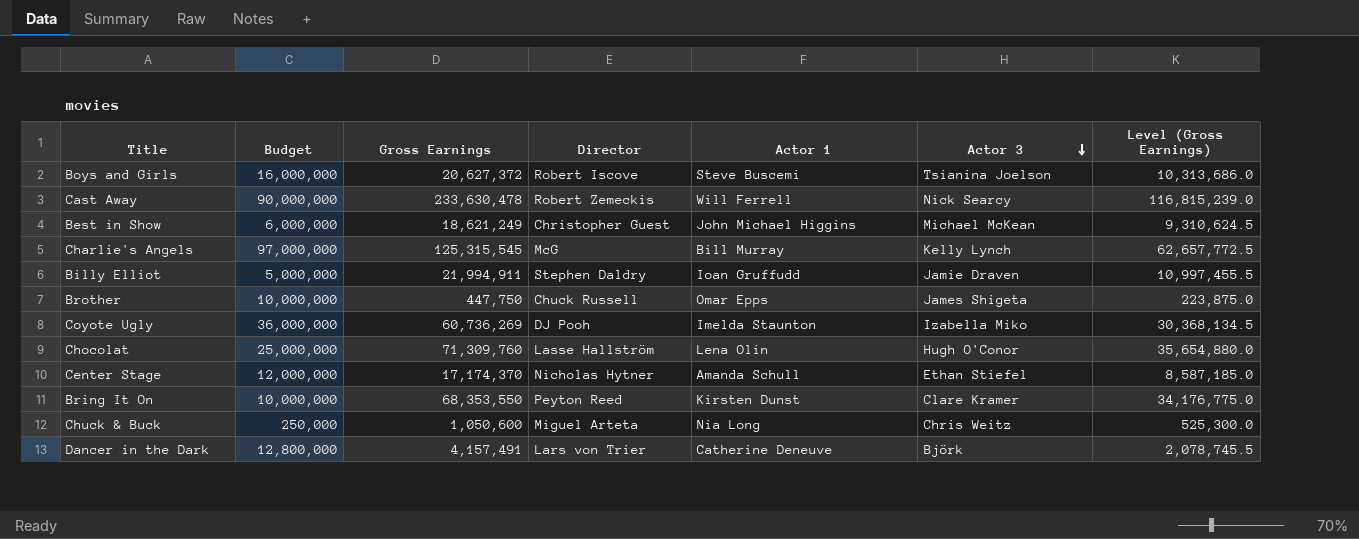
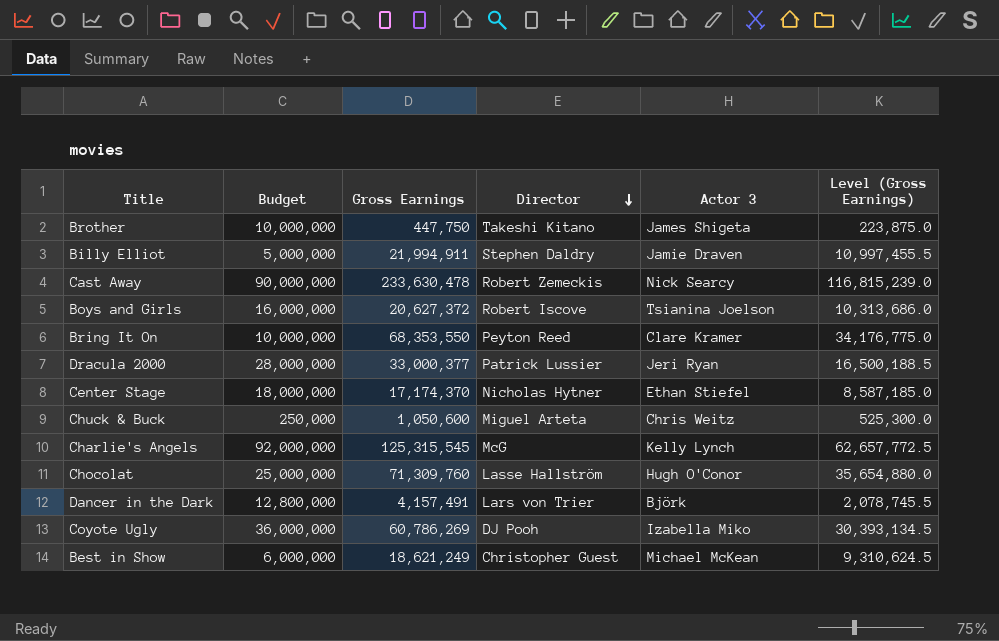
row order: Actor 3 descending -> Director descending
column Actor 1 | position: 5 -> none
Brother | Director: Chuck Russell -> Takeshi Kitano
row Dracula 2000: none -> 28,000,000 | 33,000,377 | Patrick Lussier | Jeri Ryan | 16,500,188.5
Center Stage | Budget: 12,000,000 -> 18,000,000
Charlie's Angels | Budget: 97,000,000 -> 92,000,000
Coyote Ugly | Gross Earnings: 60,736,269 -> 60,786,269
Coyote Ugly | Level (Gross Earnings): 30,368,134.5 -> 30,393,134.5

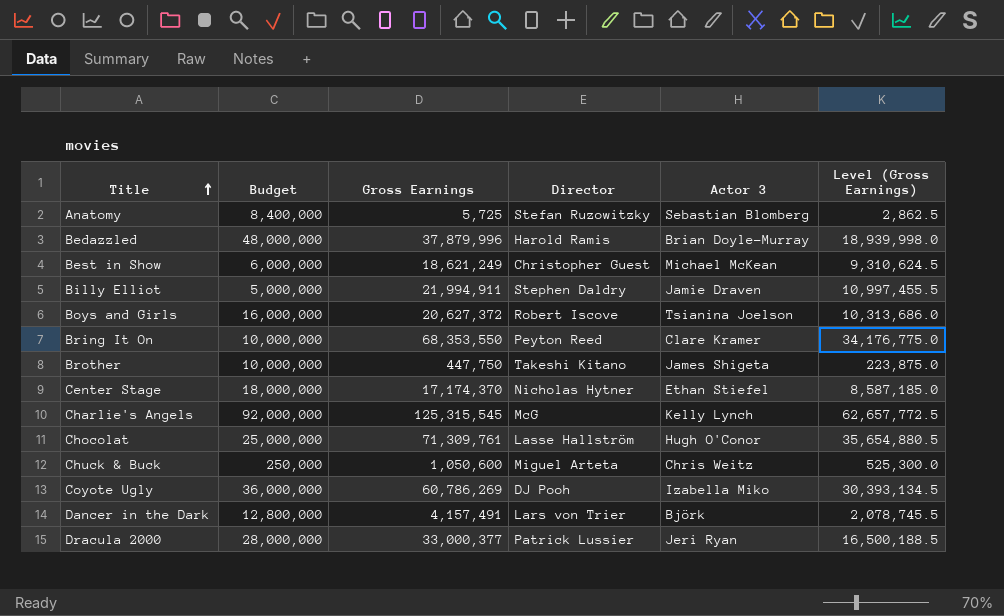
row order: Director descending -> Title ascending
row Cast Away: 90,000,000 | 233,630,478 | Robert Zemeckis | Nick Searcy | 116,815,239.0 -> none
row Anatomy: none -> 8,400,000 | 5,725 | Stefan Ruzowitzky | Sebastian Blomberg | 2,862.5
row Bedazzled: none -> 48,000,000 | 37,879,996 | Harold Ramis | Brian Doyle-Murray | 18,939,998.0
Chocolat | Gross Earnings: 71,309,760 -> 71,309,761
Chocolat | Level (Gross Earnings): 35,654,880.0 -> 35,654,880.5

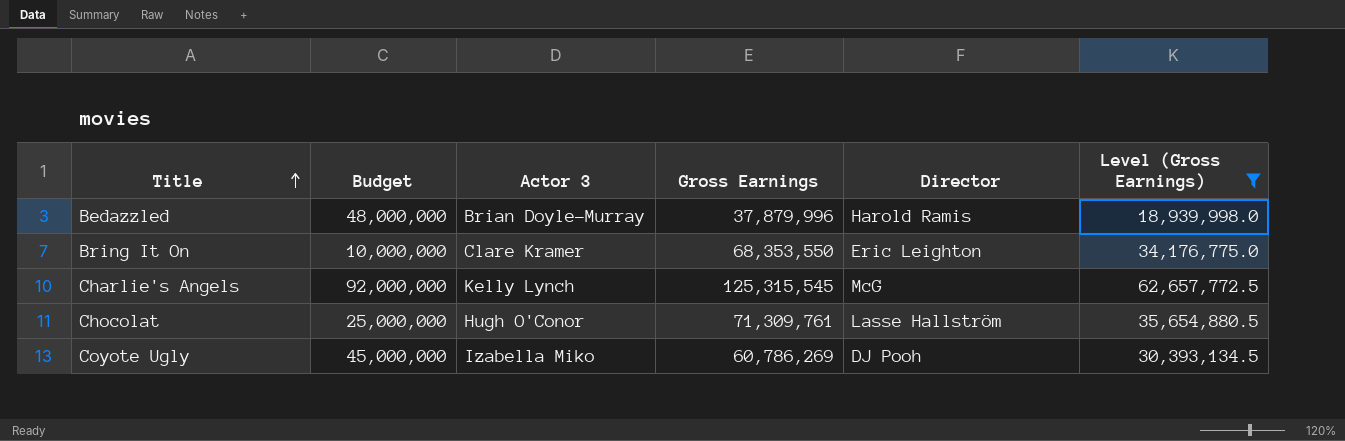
filter: none -> Level (Gross Earnings) >= 18,939,998.0
column Actor 3 | position: 5 -> 3
Bring It On | Director: Peyton Reed -> Eric Leighton
Coyote Ugly | Budget: 36,000,000 -> 45,000,000

